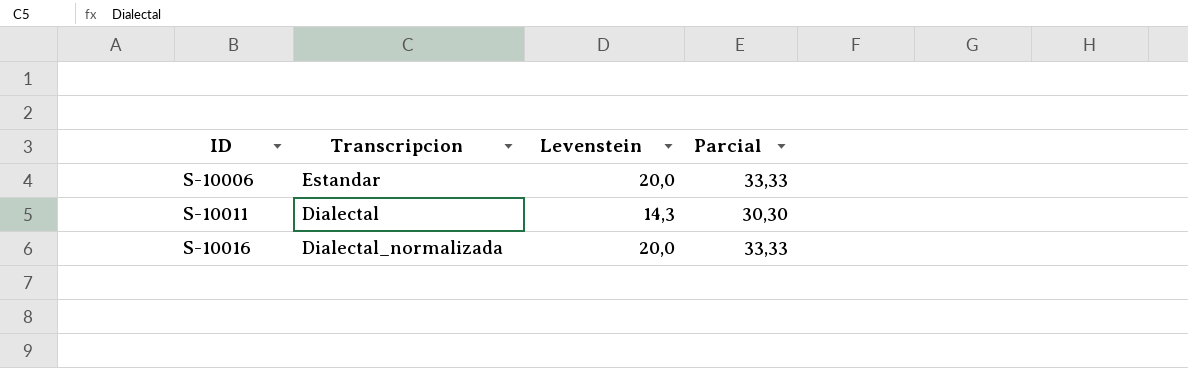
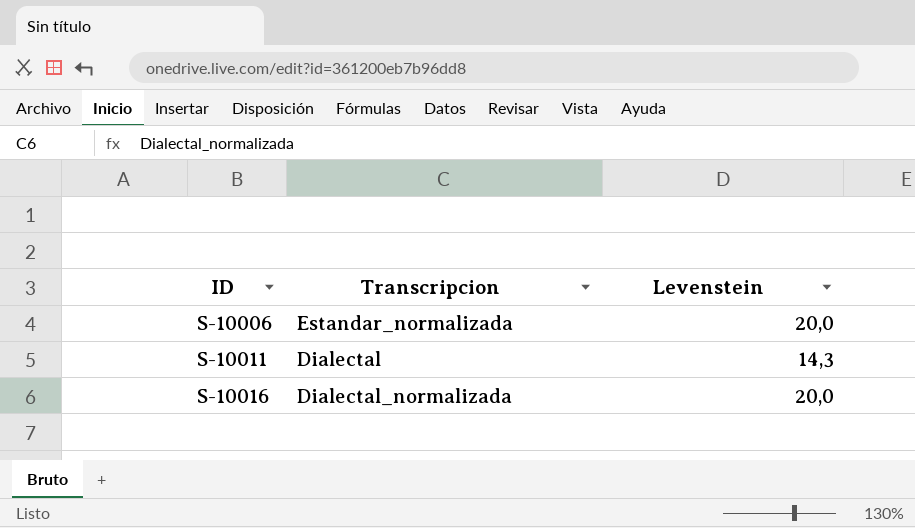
column Parcial | position: 4 -> none
S-10006 | Transcripcion: Estandar -> Estandar_normalizada

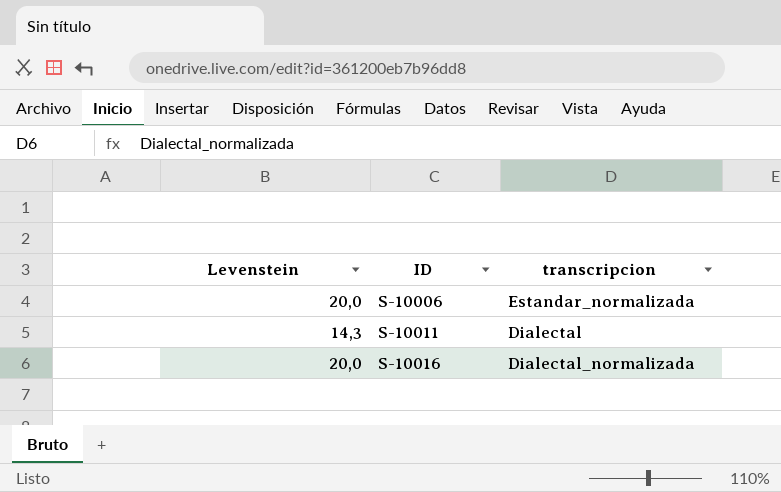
column Levenstein | position: 3 -> 1
column name: Transcripcion -> transcripcion

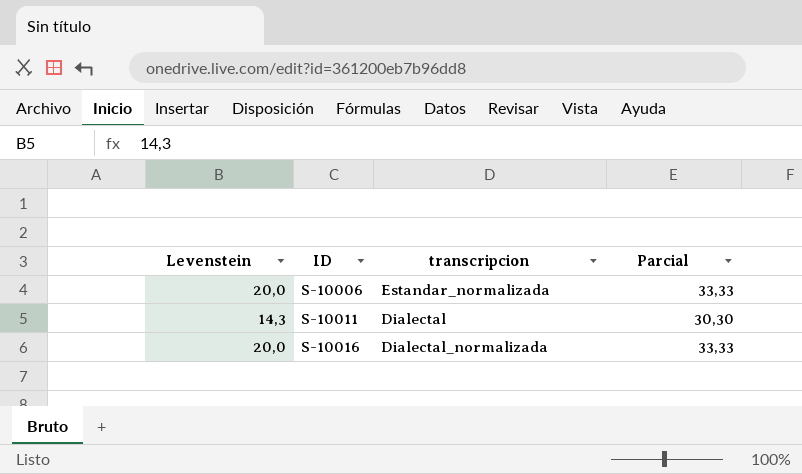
column Parcial | position: none -> 4

